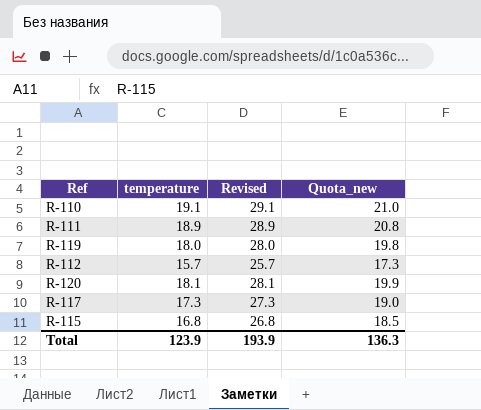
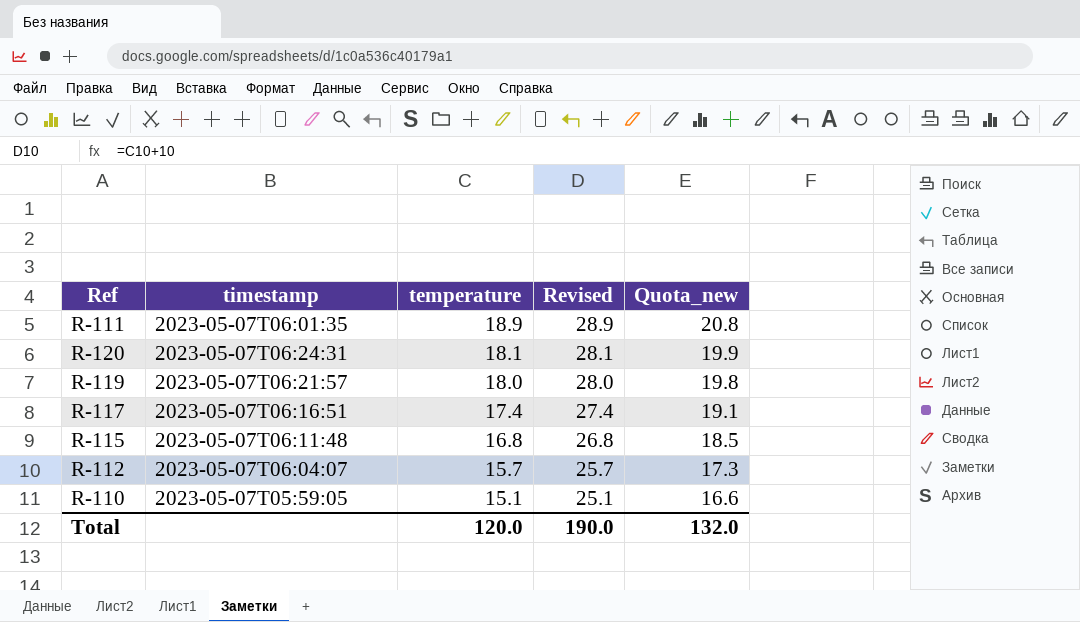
row order: none -> temperature descending
column timestamp | position: none -> 2
R-117 | temperature: 17.3 -> 17.4
R-117 | Revised: 27.3 -> 27.4
R-117 | Quota_new: 19.0 -> 19.1
R-110 | temperature: 19.1 -> 15.1
R-110 | Revised: 29.1 -> 25.1
R-110 | Quota_new: 21.0 -> 16.6
Total | temperature: 123.9 -> 120.0
Total | Revised: 193.9 -> 190.0
Total | Quota_new: 136.3 -> 132.0

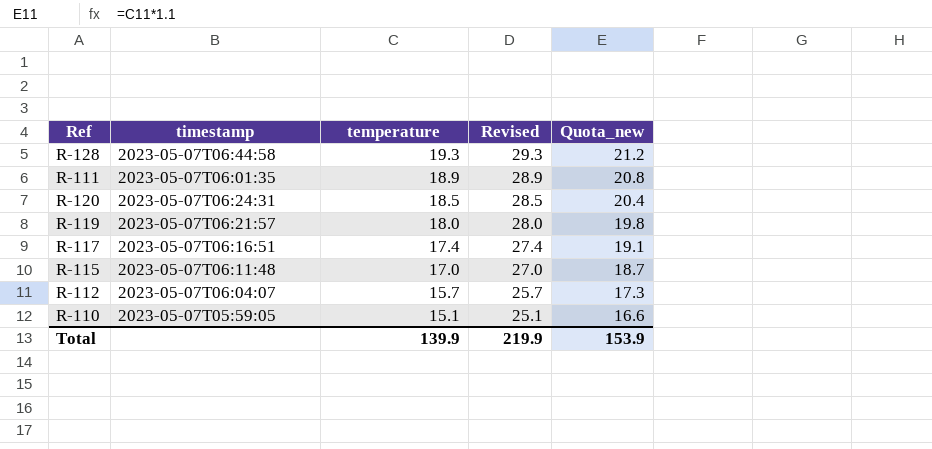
row R-128: none -> 2023-05-07T06:44:58 | 19.3 | 29.3 | 21.2
R-120 | temperature: 18.1 -> 18.5
R-120 | Revised: 28.1 -> 28.5
R-120 | Quota_new: 19.9 -> 20.4
R-115 | temperature: 16.8 -> 17.0
R-115 | Revised: 26.8 -> 27.0
R-115 | Quota_new: 18.5 -> 18.7
Total | temperature: 120.0 -> 139.9
Total | Revised: 190.0 -> 219.9
Total | Quota_new: 132.0 -> 153.9

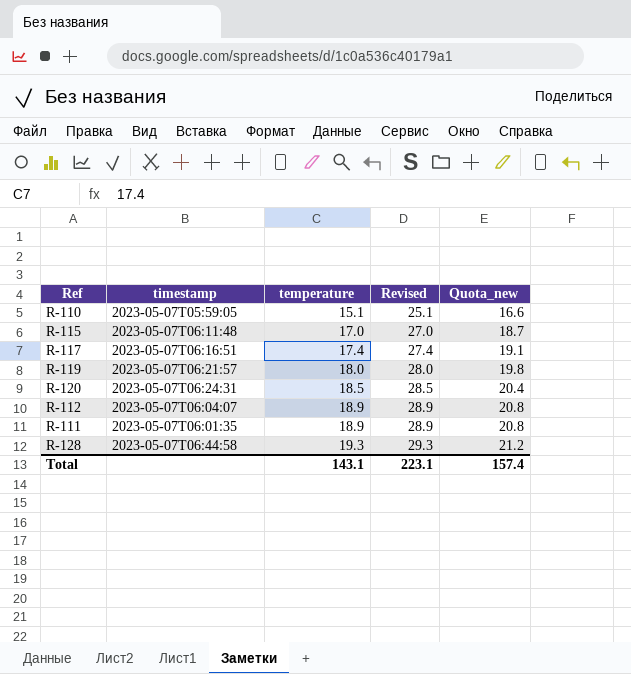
row order: temperature descending -> temperature ascending
R-112 | temperature: 15.7 -> 18.9
R-112 | Revised: 25.7 -> 28.9
R-112 | Quota_new: 17.3 -> 20.8
Total | temperature: 139.9 -> 143.1
Total | Revised: 219.9 -> 223.1
Total | Quota_new: 153.9 -> 157.4

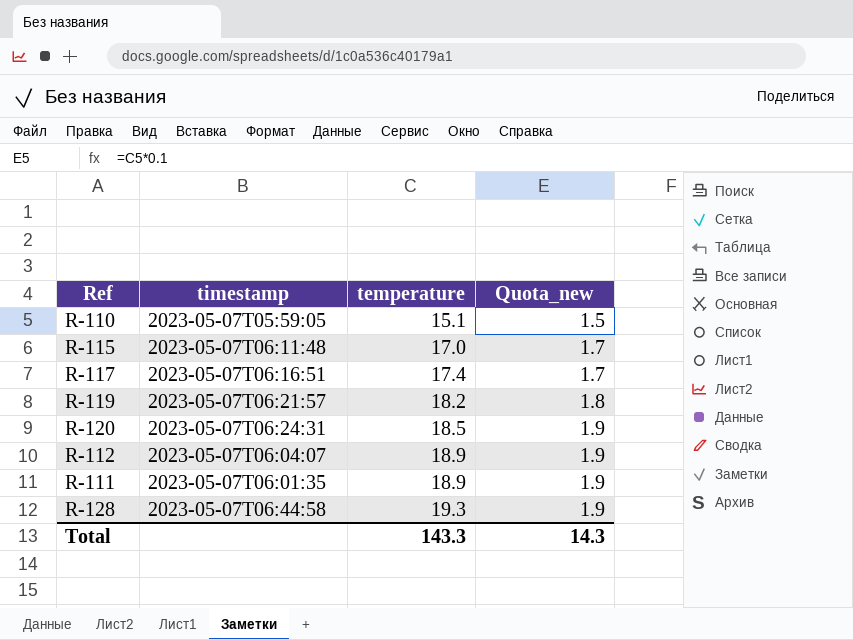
column Revised | formula: [temperature] + 10 -> none
column Quota_new | formula: [temperature] * 1.1 -> [temperature] * 0.1
R-119 | temperature: 18.0 -> 18.2
Total | temperature: 143.1 -> 143.3
Total | Quota_new: 157.4 -> 14.3

